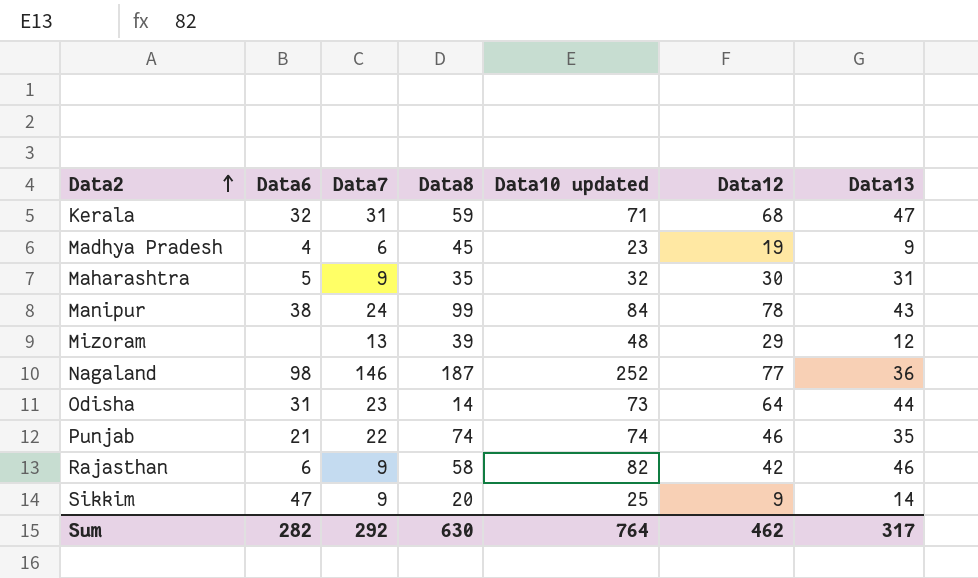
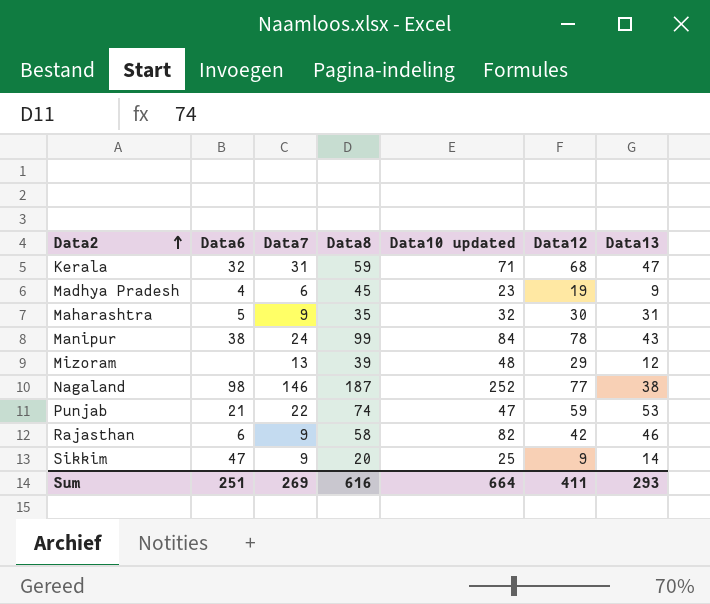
row Odisha: 31 | 23 | 14 | 73 | 64 | 44 -> none
Nagaland | Data13: 36 -> 38
Punjab | Data10 updated: 74 -> 47
Punjab | Data12: 46 -> 59
Punjab | Data13: 35 -> 53
Sum | Data6: 282 -> 251
Sum | Data7: 292 -> 269
Sum | Data8: 630 -> 616
Sum | Data10 updated: 764 -> 664
Sum | Data12: 462 -> 411
Sum | Data13: 317 -> 293

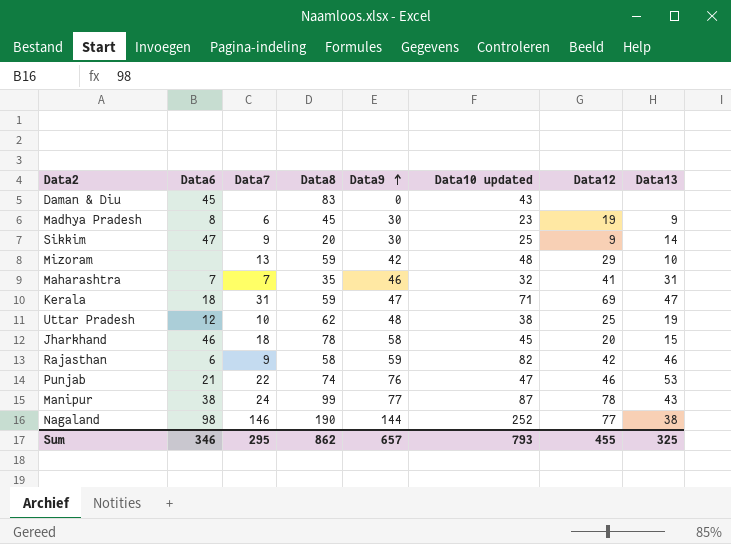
row order: Data2 ascending -> Data9 ascending
column Data9 | position: none -> 5
row Daman & Diu: none -> 45 | none | 83 | 0 | 43 | none | none
Madhya Pradesh | Data6: 4 -> 8
Mizoram | Data8: 39 -> 59
Mizoram | Data13: 12 -> 10
Maharashtra | Data6: 5 -> 7
Maharashtra | Data7: 9 -> 7
Maharashtra | Data12: 30 -> 41
Kerala | Data6: 32 -> 18
Kerala | Data12: 68 -> 69
row Uttar Pradesh: none -> 12 | 10 | 62 | 48 | 38 | 25 | 19
row Jharkhand: none -> 46 | 18 | 78 | 58 | 45 | 20 | 15
Punjab | Data12: 59 -> 46
Manipur | Data10 updated: 84 -> 87
Nagaland | Data8: 187 -> 190
Sum | Data6: 251 -> 346
Sum | Data7: 269 -> 295
Sum | Data8: 616 -> 862
Sum | Data10 updated: 664 -> 793
Sum | Data12: 411 -> 455
Sum | Data13: 293 -> 325

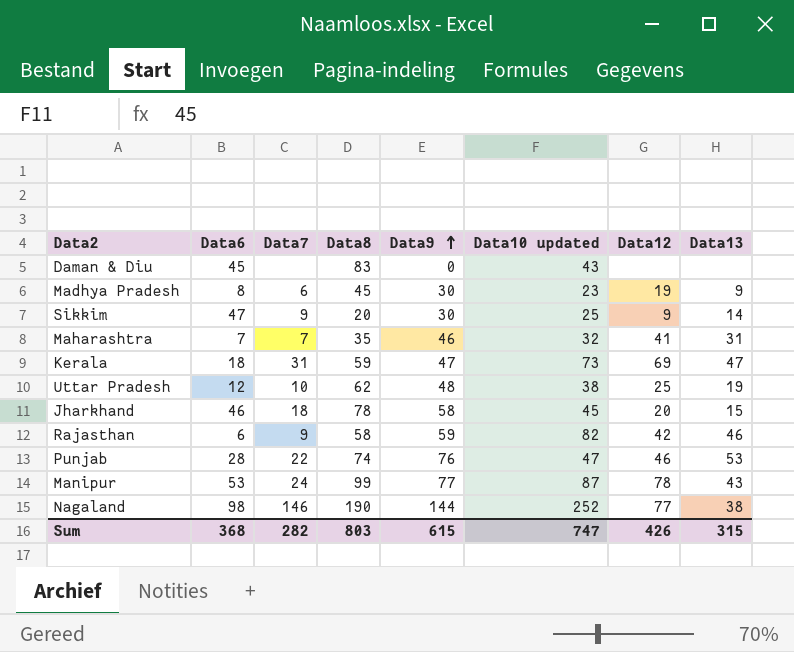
row Mizoram: none | 13 | 59 | 42 | 48 | 29 | 10 -> none
Kerala | Data10 updated: 71 -> 73
Punjab | Data6: 21 -> 28
Manipur | Data6: 38 -> 53
Sum | Data6: 346 -> 368
Sum | Data7: 295 -> 282
Sum | Data8: 862 -> 803
Sum | Data9: 657 -> 615
Sum | Data10 updated: 793 -> 747
Sum | Data12: 455 -> 426
Sum | Data13: 325 -> 315

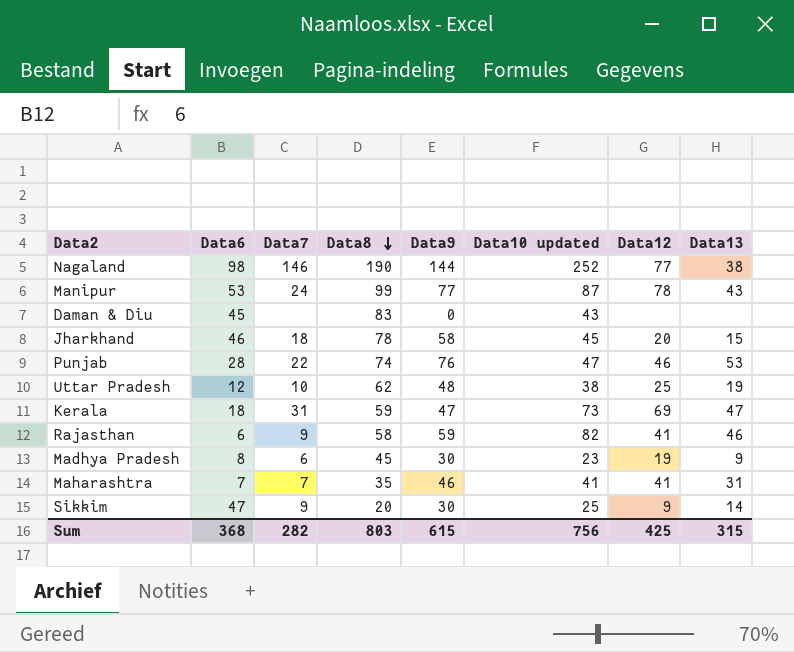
row order: Data9 ascending -> Data8 descending
Rajasthan | Data12: 42 -> 41
Maharashtra | Data10 updated: 32 -> 41
Sum | Data10 updated: 747 -> 756
Sum | Data12: 426 -> 425

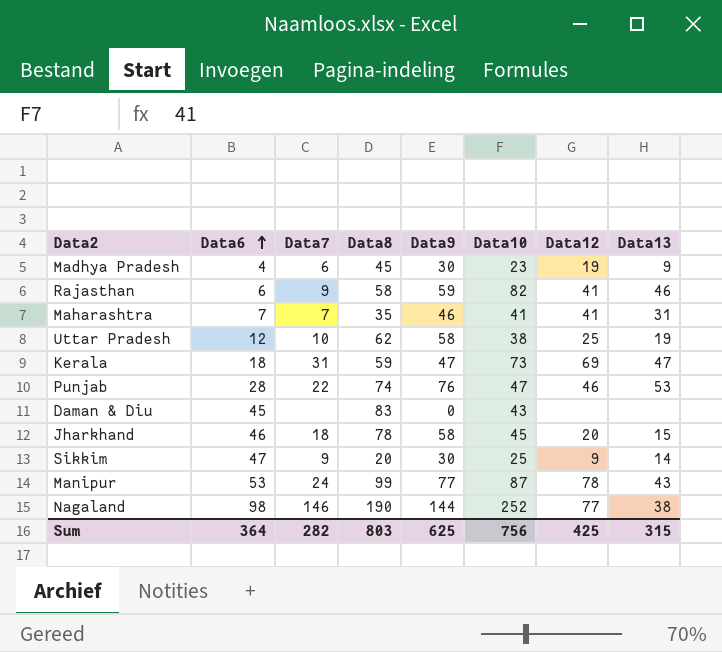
row order: Data8 descending -> Data6 ascending
column name: Data10 updated -> Data10
Madhya Pradesh | Data6: 8 -> 4
Uttar Pradesh | Data9: 48 -> 58
Sum | Data6: 368 -> 364
Sum | Data9: 615 -> 625

